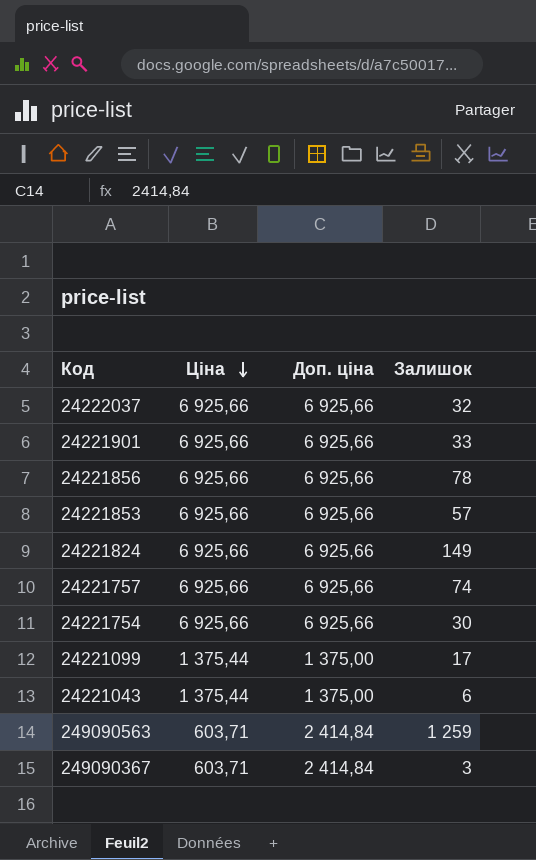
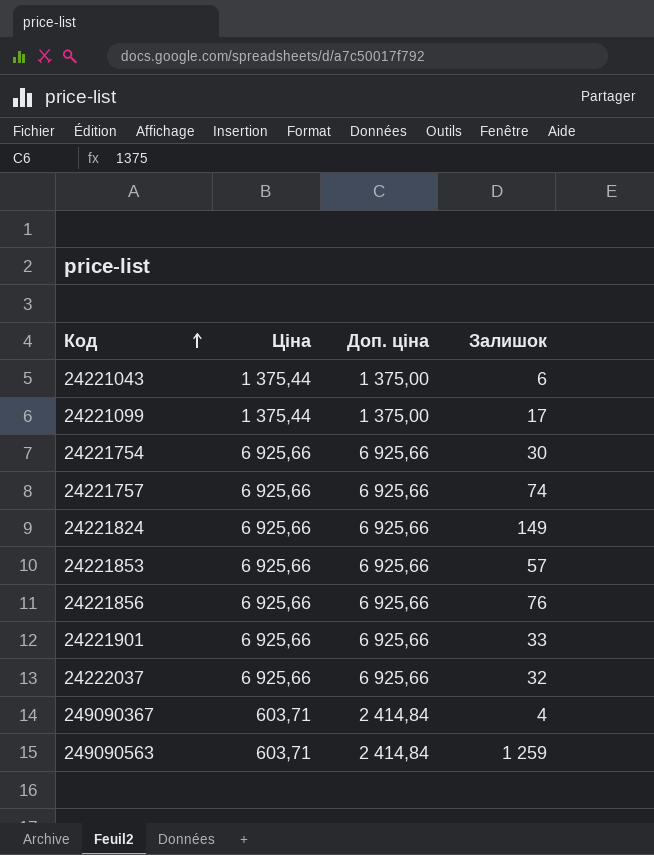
row order: Ціна descending -> Код ascending
24221856 | Залишок: 78 -> 76
249090367 | Залишок: 3 -> 4

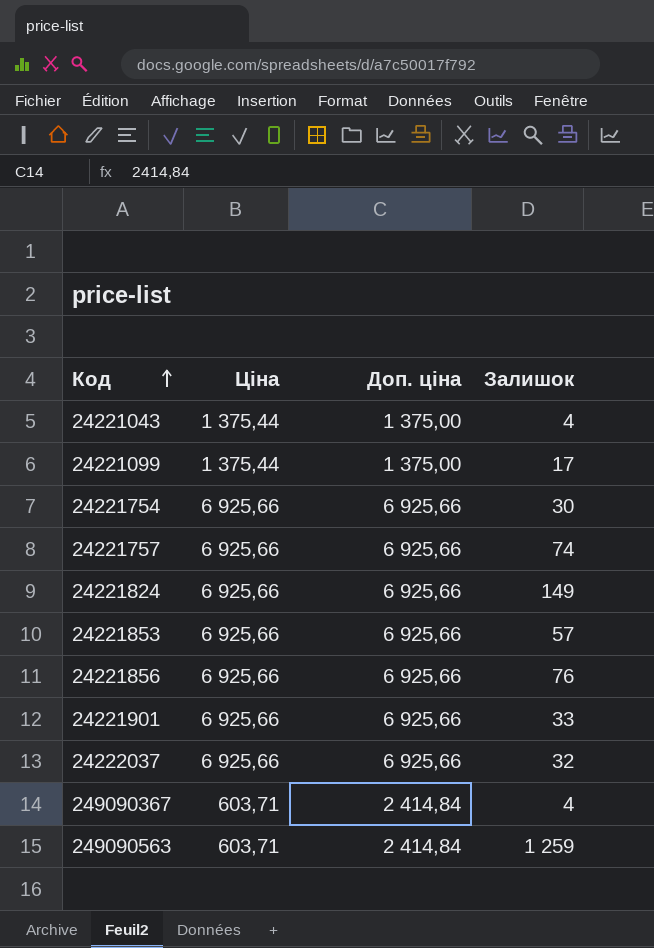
24221043 | Залишок: 6 -> 4

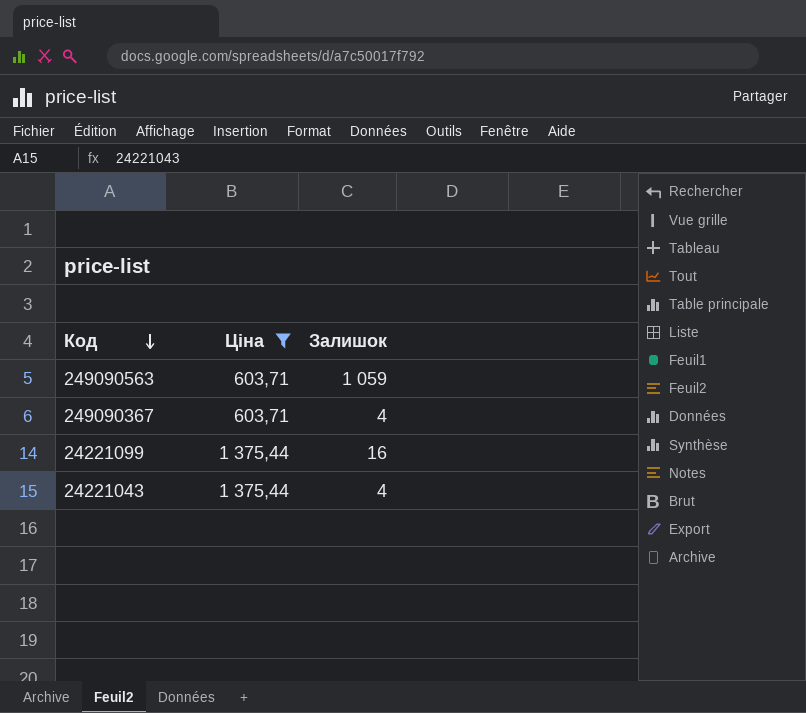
filter: none -> Ціна != 6 925,66
row order: Код ascending -> Код descending
column Доп. ціна | position: 3 -> none
249090563 | Залишок: 1 259 -> 1 059
24221099 | Залишок: 17 -> 16

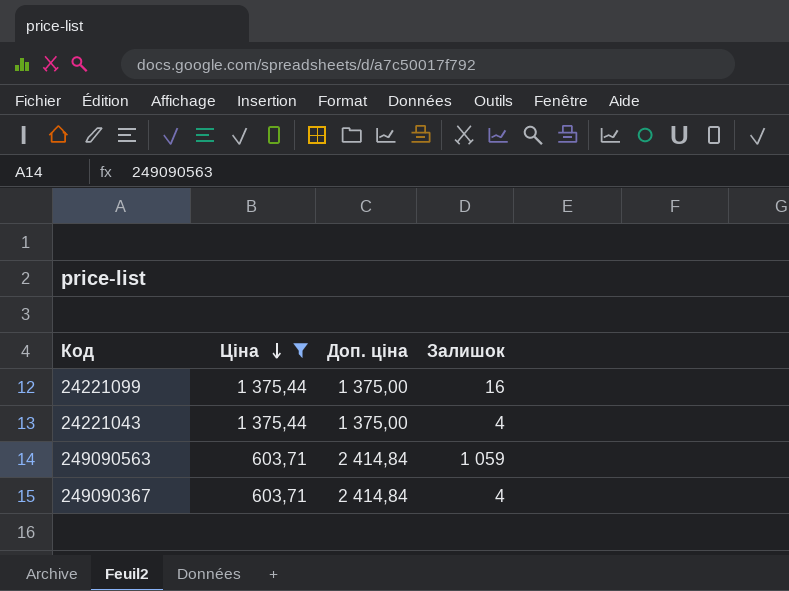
row order: Код descending -> Ціна descending
column Доп. ціна | position: none -> 3

